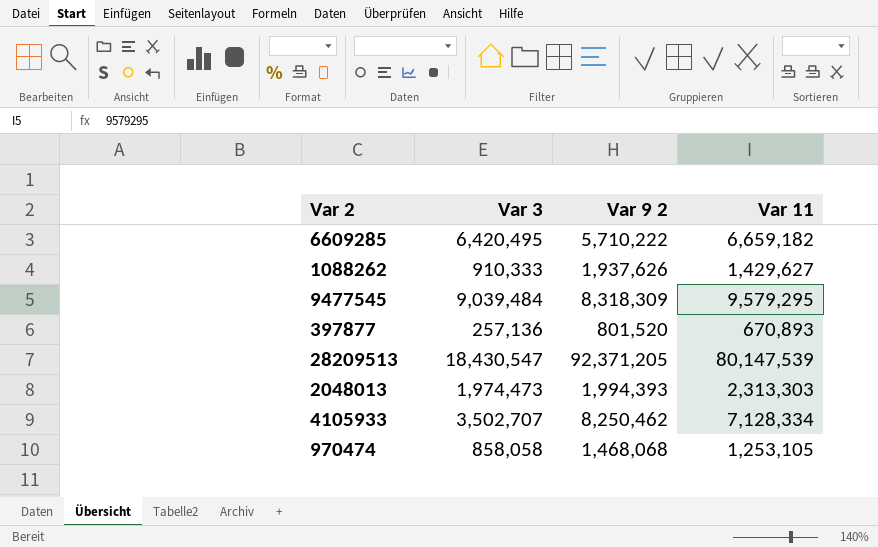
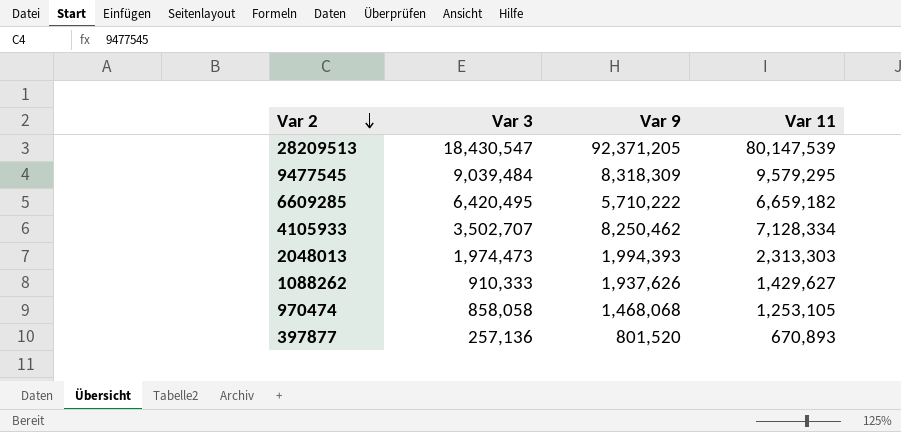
row order: none -> Var 2 descending
column name: Var 9 2 -> Var 9

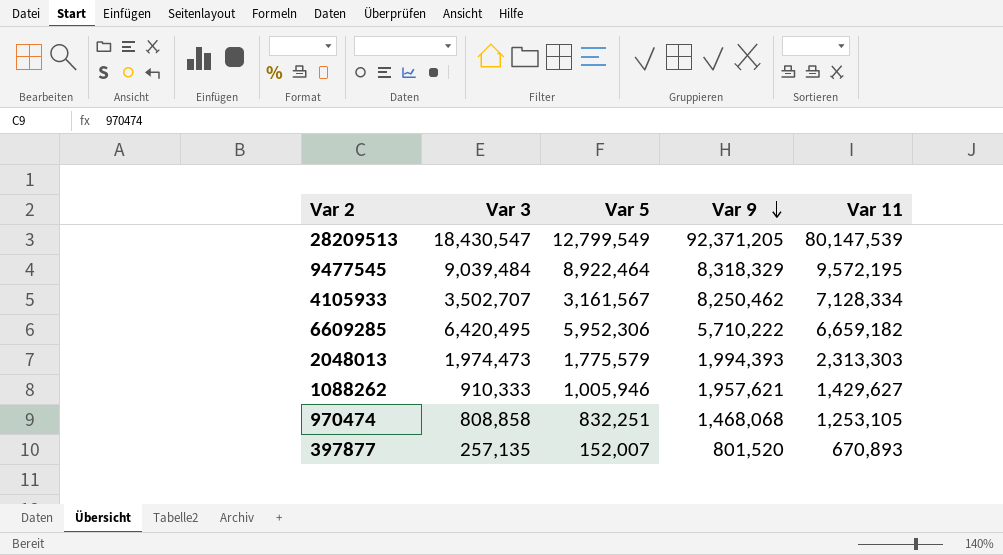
row order: Var 2 descending -> Var 9 descending
column Var 5 | position: none -> 3
9477545 | Var 9: 8,318,309 -> 8,318,329
9477545 | Var 11: 9,579,295 -> 9,572,195
1088262 | Var 9: 1,937,626 -> 1,957,621
970474 | Var 3: 858,058 -> 808,858
397877 | Var 3: 257,136 -> 257,135

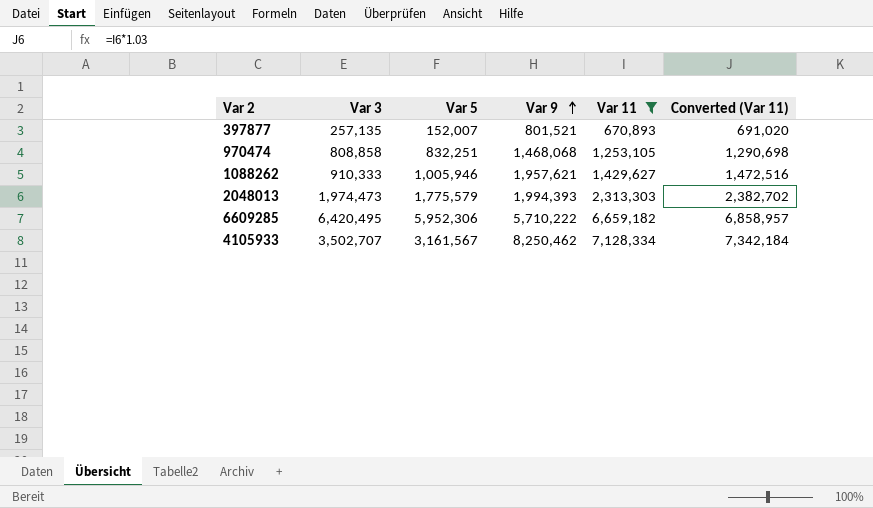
filter: none -> Var 11 <= 7,128,334
row order: Var 9 descending -> Var 9 ascending
column Converted (Var 11) | formula: none -> [Var 11] * 1.03
397877 | Var 9: 801,520 -> 801,521

